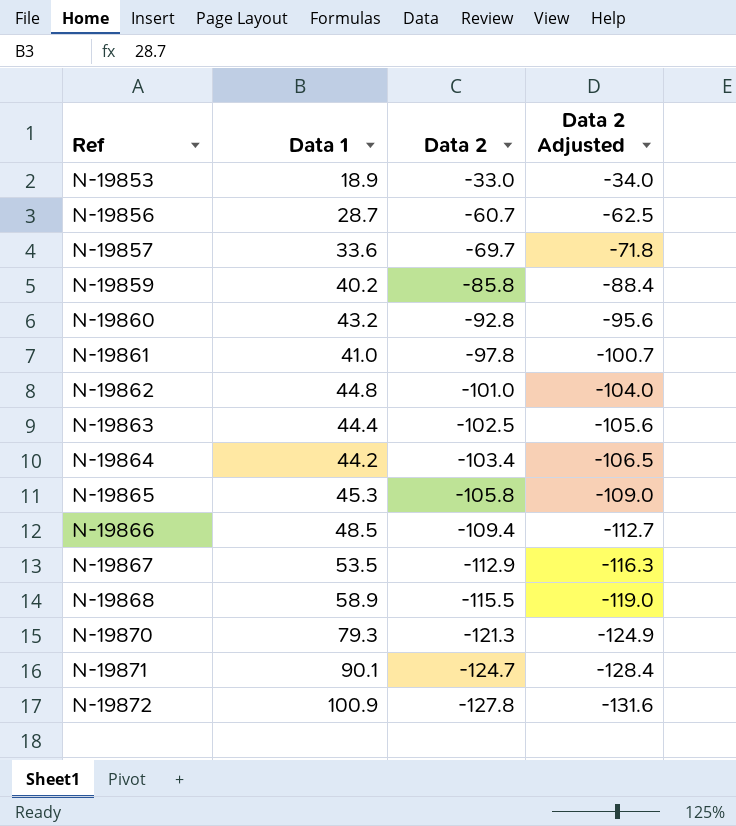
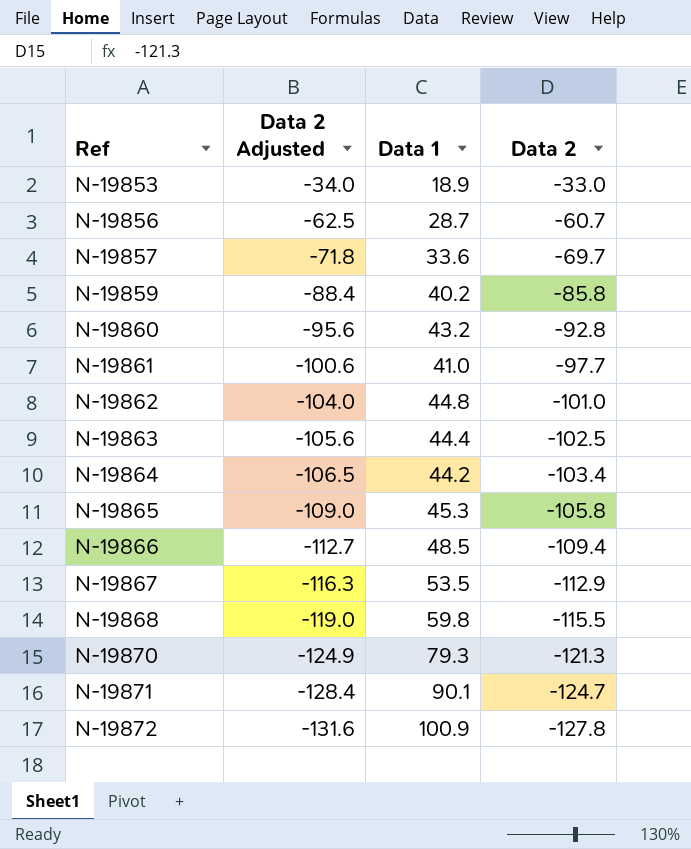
column Data 2 Adjusted | position: 4 -> 2
N-19861 | Data 2 Adjusted: -100.7 -> -100.6
N-19861 | Data 2: -97.8 -> -97.7
N-19868 | Data 1: 58.9 -> 59.8

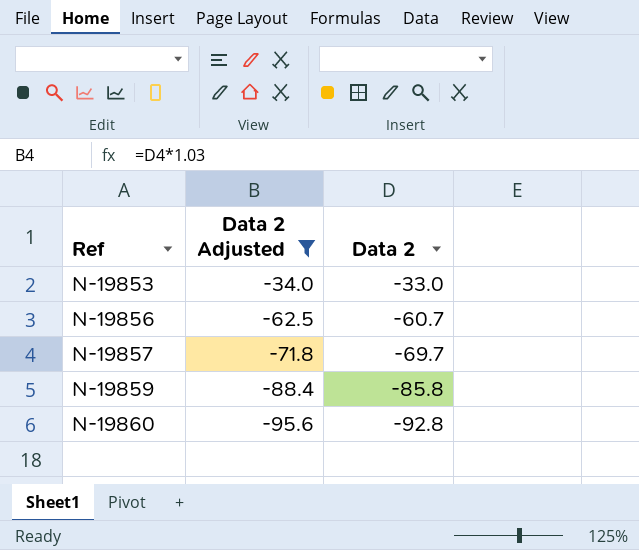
filter: none -> Data 2 Adjusted >= -95.6
column Data 1 | position: 3 -> none

